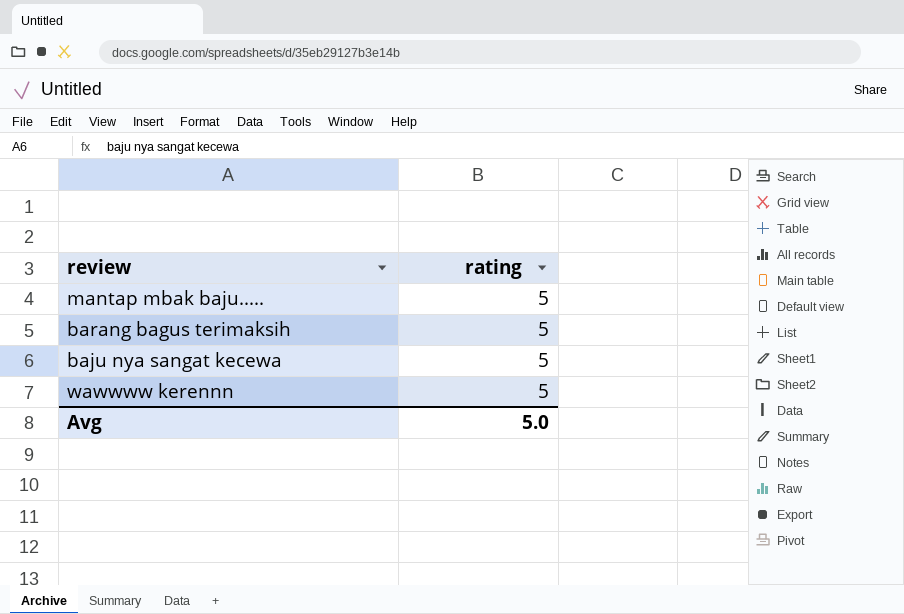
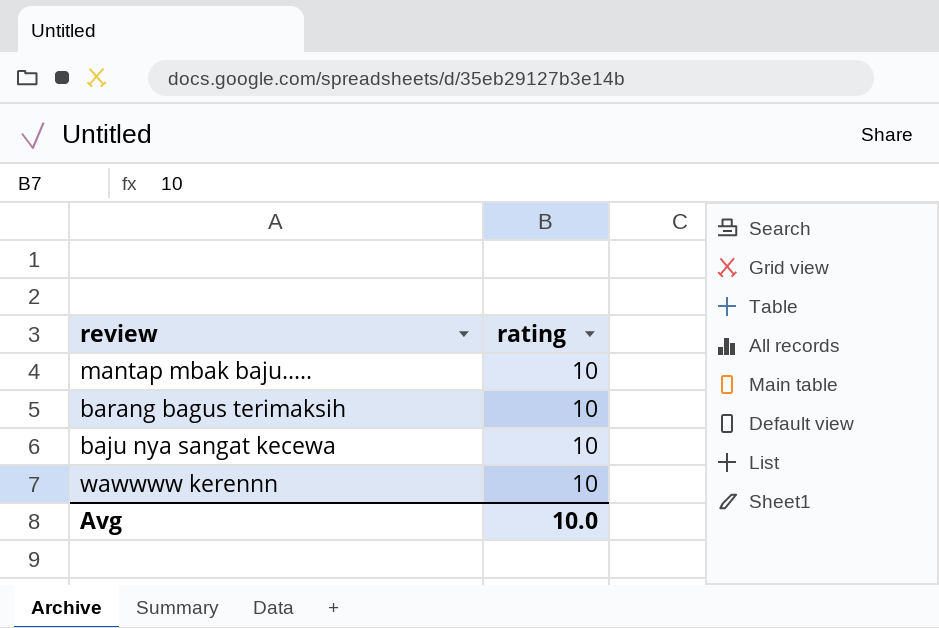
mantap mbak baju..... | rating: 5 -> 10
barang bagus terimaksih | rating: 5 -> 10
baju nya sangat kecewa | rating: 5 -> 10
wawwww kerennn | rating: 5 -> 10
Avg | rating: 5.0 -> 10.0

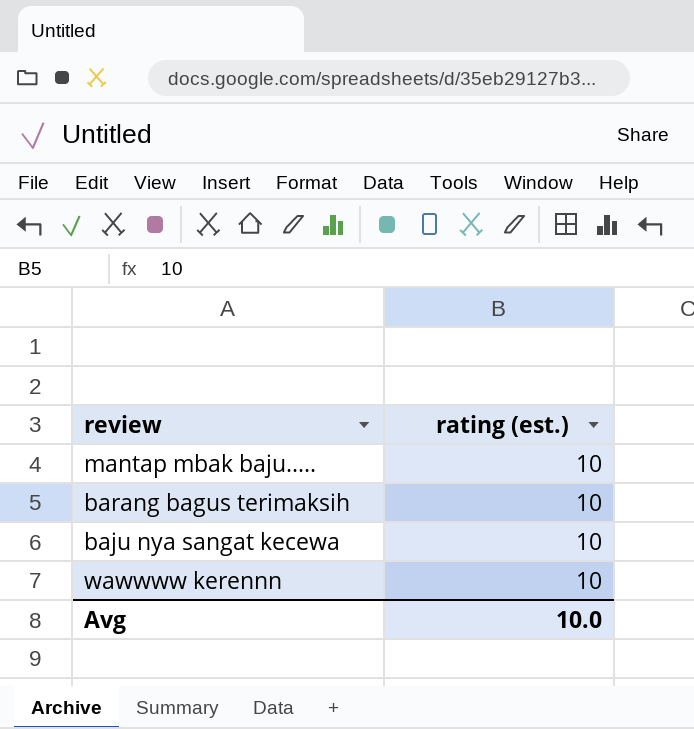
column name: rating -> rating (est.)

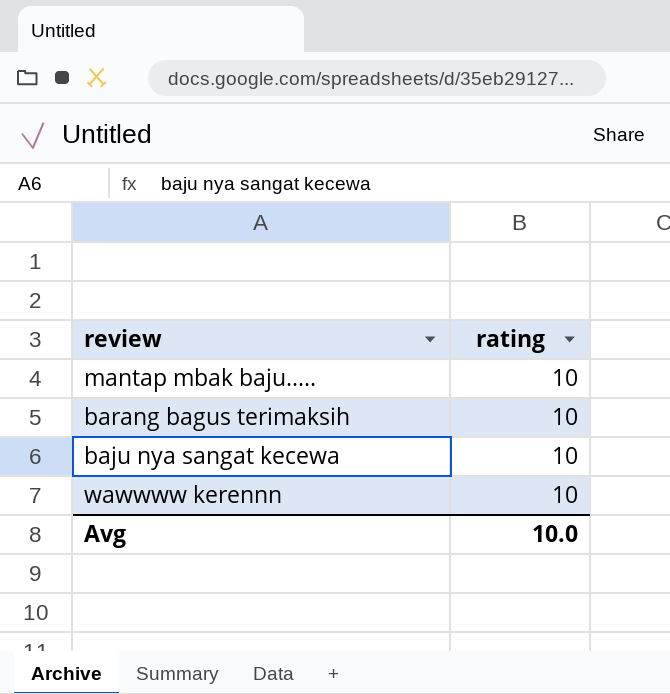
column name: rating (est.) -> rating

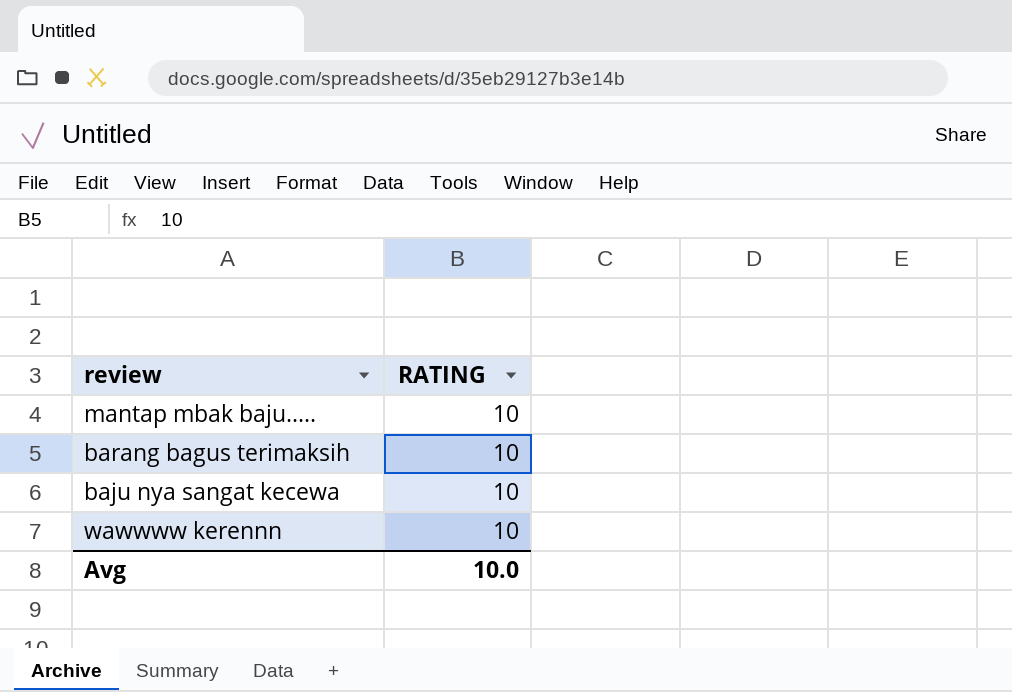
column name: rating -> RATING

